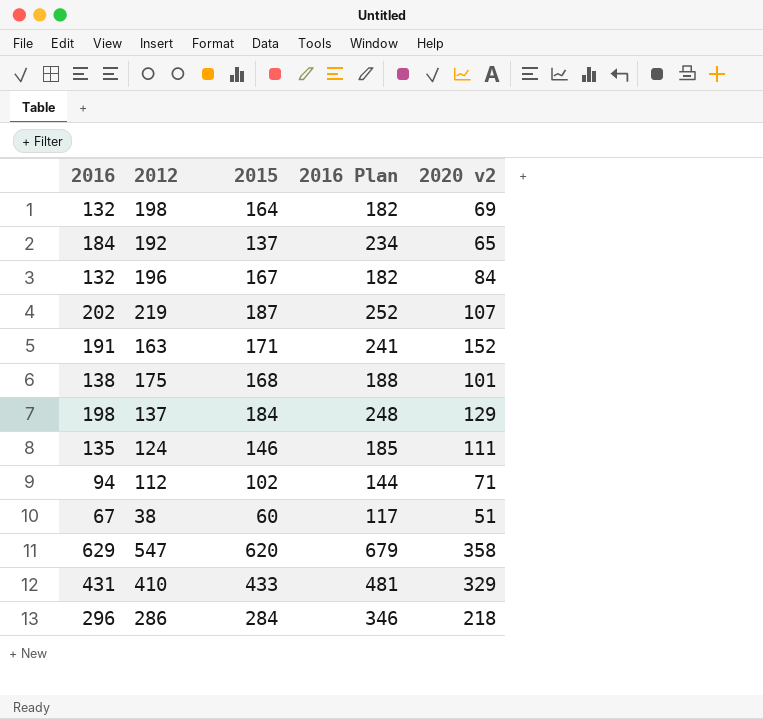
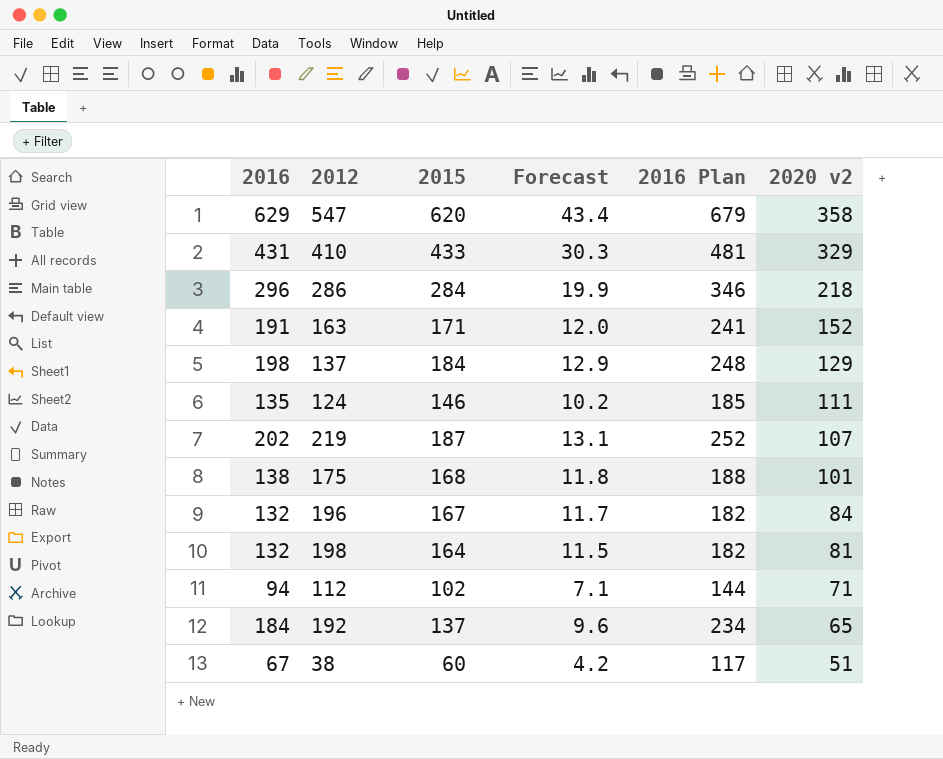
row order: none -> 2020 v2 descending
column Forecast | formula: none -> [2015] * 0.07
198 | 2020 v2: 69 -> 81

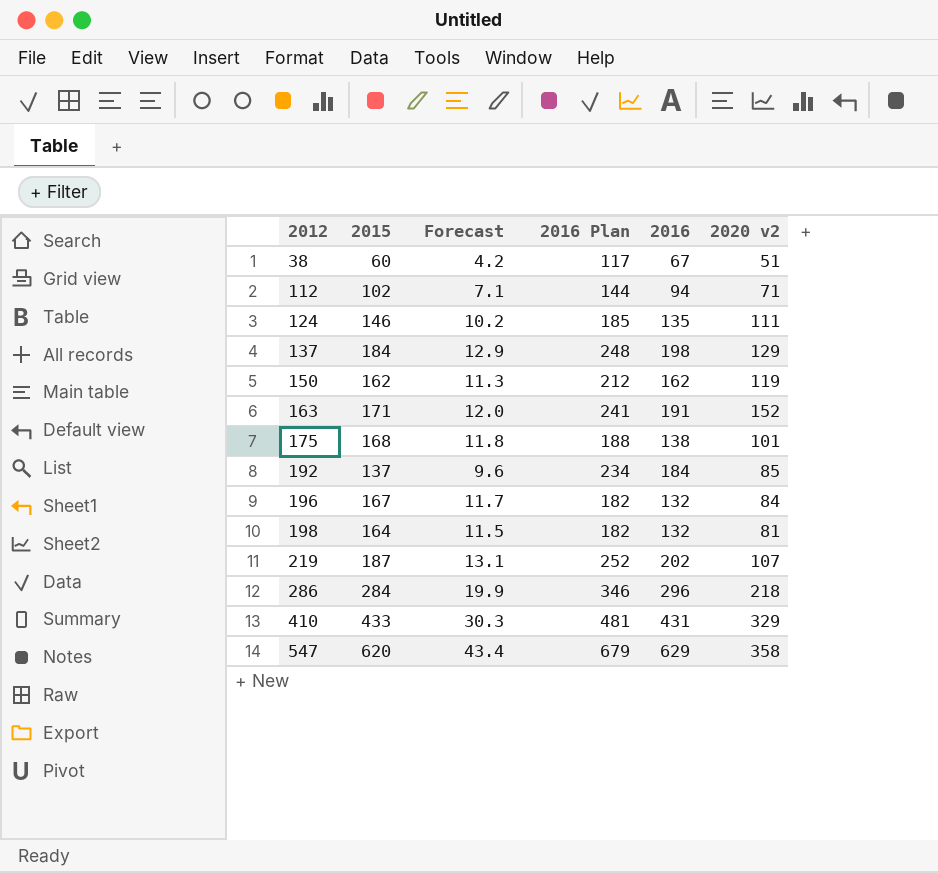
row order: 2020 v2 descending -> 2012 ascending
column 2016 | position: 1 -> 5
row 150: none -> 162 | 11.3 | 212 | 162 | 119
192 | 2020 v2: 65 -> 85

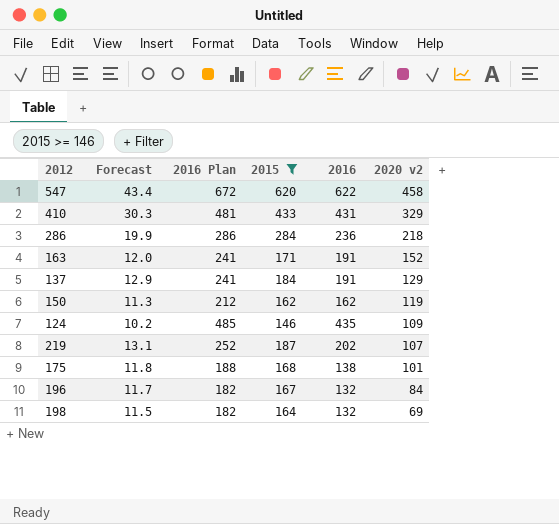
filter: none -> 2015 >= 146
row order: 2012 ascending -> 2020 v2 descending
column 2015 | position: 2 -> 4
547 | 2016 Plan: 679 -> 672
547 | 2016: 629 -> 622
547 | 2020 v2: 358 -> 458
286 | 2016 Plan: 346 -> 286
286 | 2016: 296 -> 236
137 | 2016 Plan: 248 -> 241
137 | 2016: 198 -> 191
124 | 2016 Plan: 185 -> 485
124 | 2016: 135 -> 435
124 | 2020 v2: 111 -> 109
198 | 2020 v2: 81 -> 69

